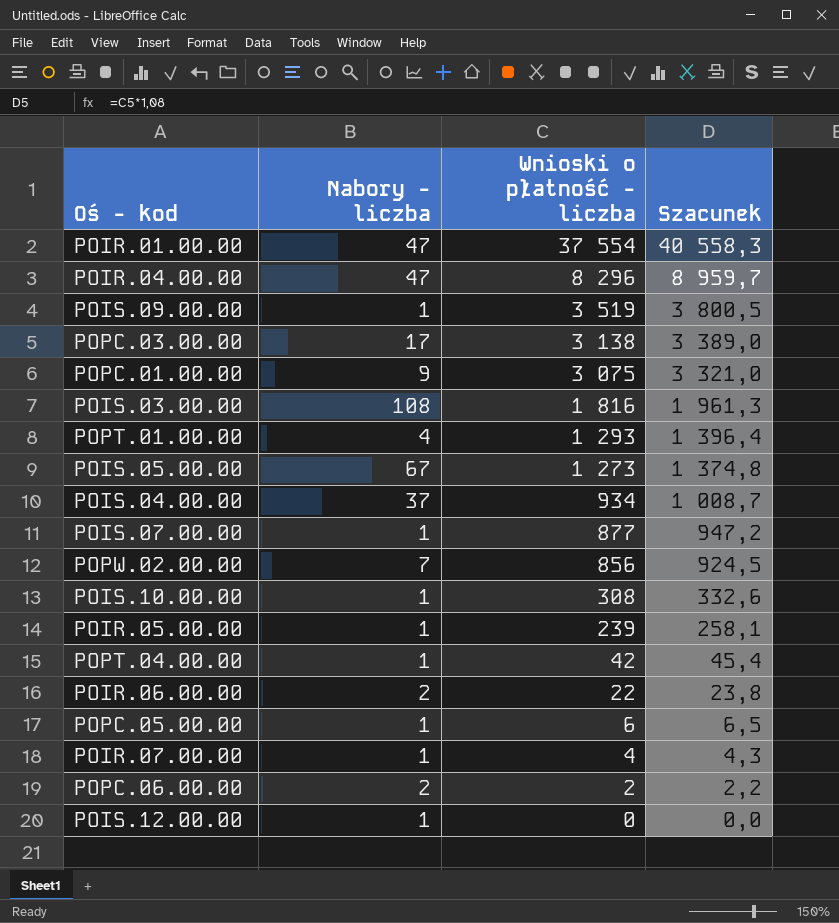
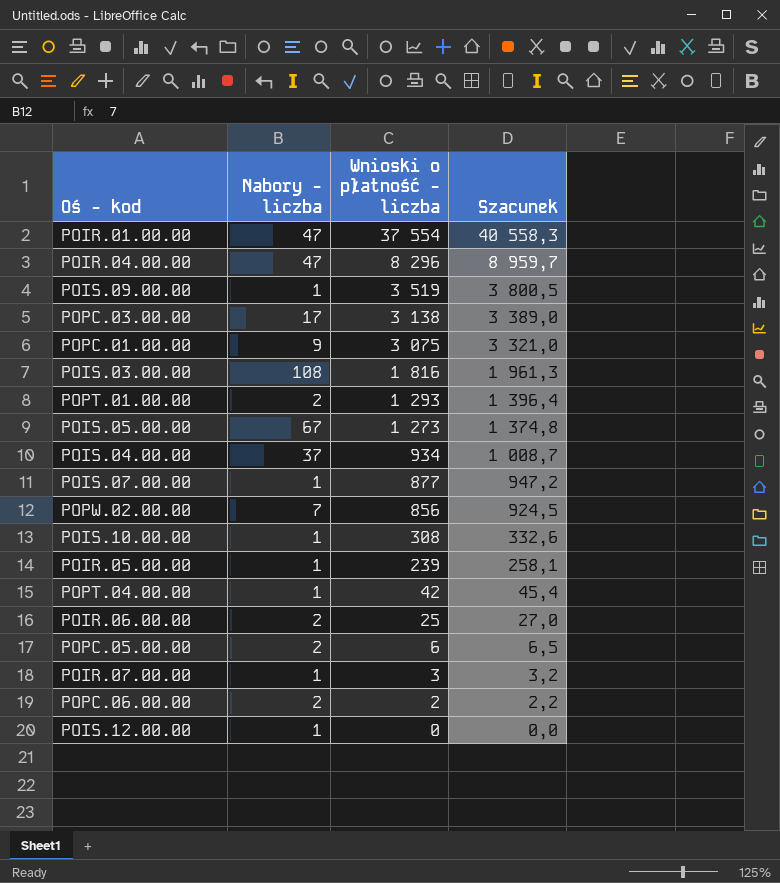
POPT.01.00.00 | Nabory - liczba: 4 -> 2
POIR.06.00.00 | Wnioski o płatność - liczba: 22 -> 25
POIR.06.00.00 | Szacunek: 23,8 -> 27,0
POPC.05.00.00 | Nabory - liczba: 1 -> 2
POIR.07.00.00 | Wnioski o płatność - liczba: 4 -> 3
POIR.07.00.00 | Szacunek: 4,3 -> 3,2

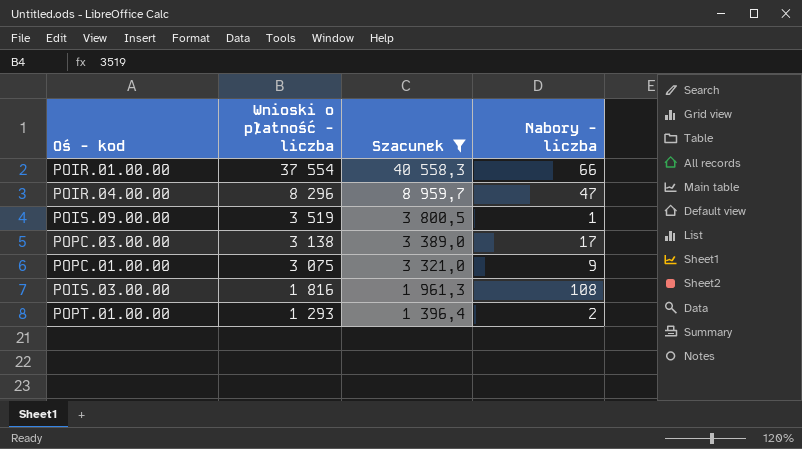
filter: none -> Szacunek >= 1 396,4
column Nabory - liczba | position: 2 -> 4
POIR.01.00.00 | Nabory - liczba: 47 -> 66

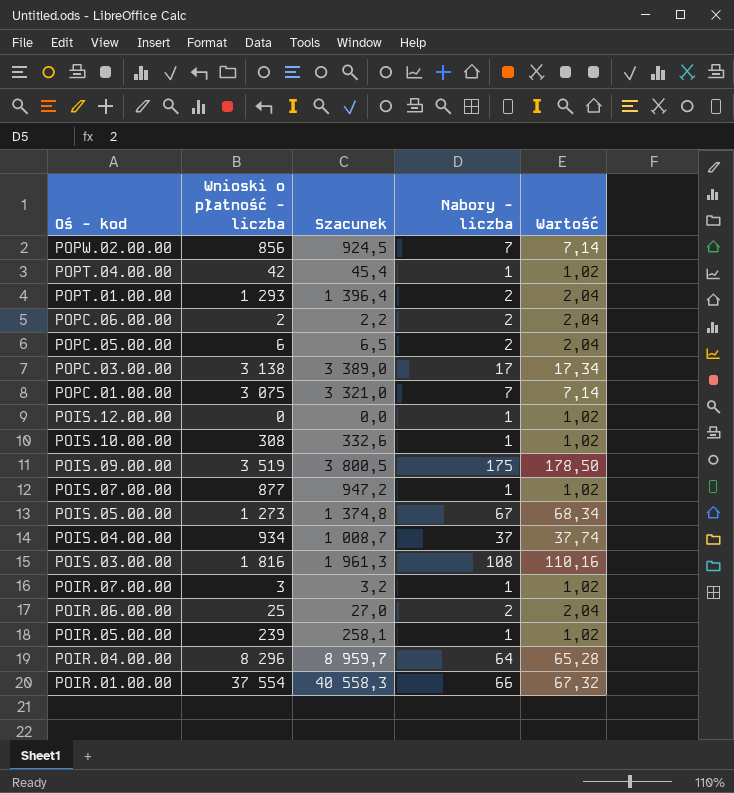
filter: Szacunek >= 1 396,4 -> none
row order: Wnioski o płatność - liczba descending -> Oś - kod descending
column Wartość | formula: none -> [Nabory - liczba] * 1,02
POPC.01.00.00 | Nabory - liczba: 9 -> 7
POIS.09.00.00 | Nabory - liczba: 1 -> 175
POIR.04.00.00 | Nabory - liczba: 47 -> 64

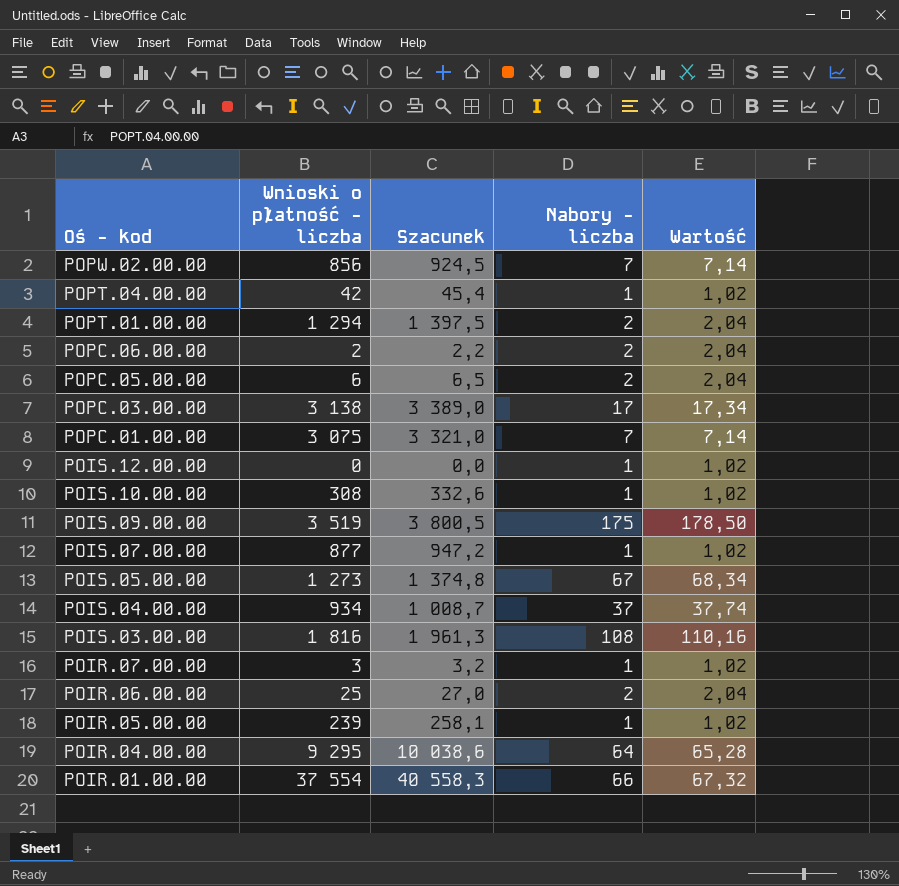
POPT.01.00.00 | Wnioski o płatność - liczba: 1 293 -> 1 294
POPT.01.00.00 | Szacunek: 1 396,4 -> 1 397,5
POIR.04.00.00 | Wnioski o płatność - liczba: 8 296 -> 9 295
POIR.04.00.00 | Szacunek: 8 959,7 -> 10 038,6

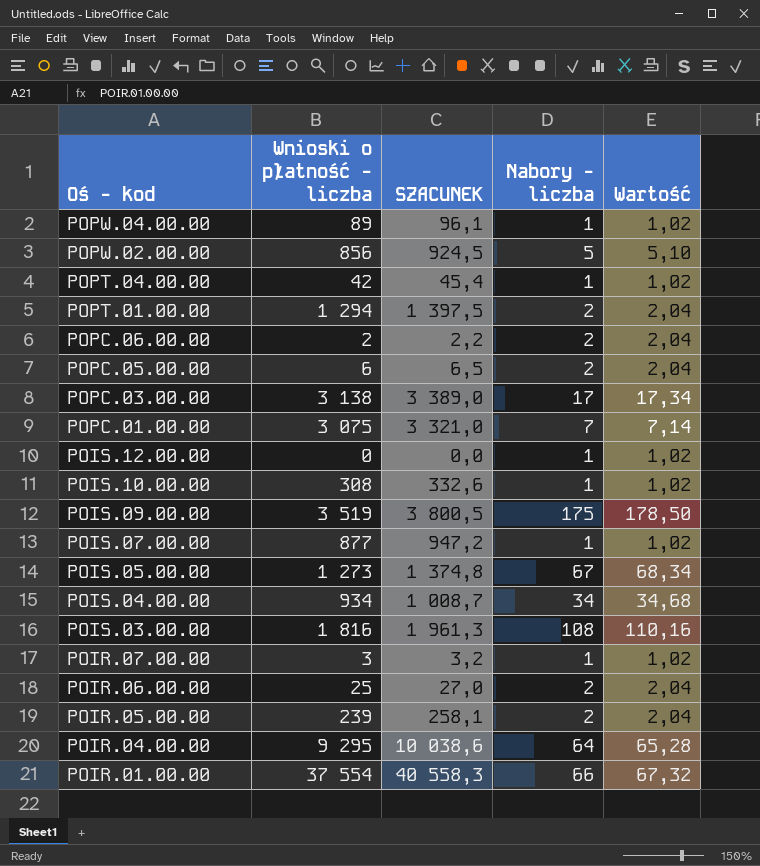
column name: Szacunek -> SZACUNEK
row POPW.04.00.00: none -> 89 | 96,1 | 1 | 1,02
POPW.02.00.00 | Nabory - liczba: 7 -> 5
POPW.02.00.00 | Wartość: 7,14 -> 5,10
POIS.04.00.00 | Nabory - liczba: 37 -> 34
POIS.04.00.00 | Wartość: 37,74 -> 34,68
POIR.05.00.00 | Nabory - liczba: 1 -> 2
POIR.05.00.00 | Wartość: 1,02 -> 2,04

